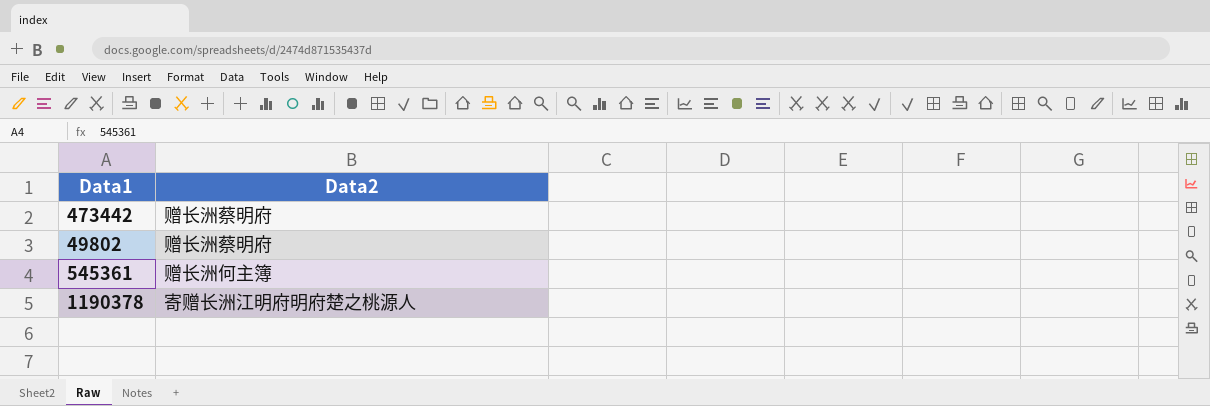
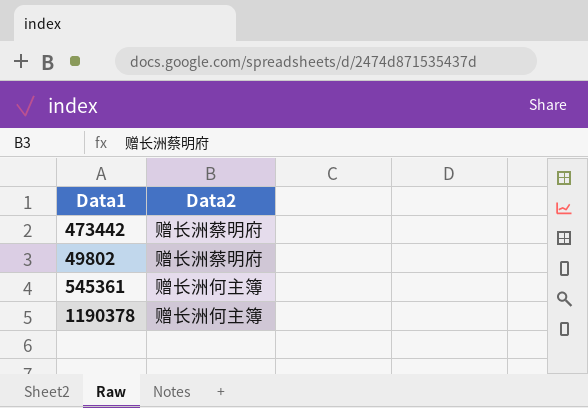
1190378 | Data2: 寄赠长洲江明府明府楚之桃源人 -> 赠长洲何主簿

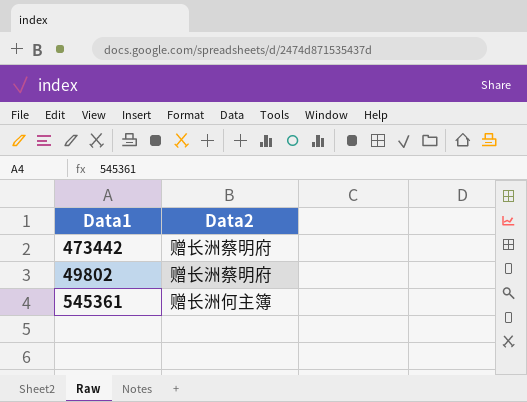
row 1190378: 赠长洲何主簿 -> none

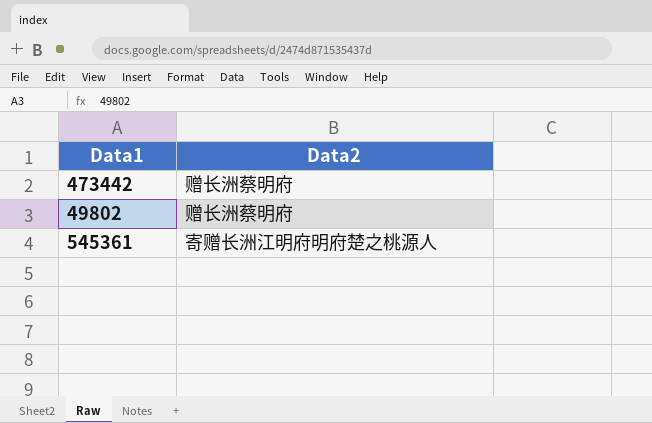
545361 | Data2: 赠长洲何主簿 -> 寄赠长洲江明府明府楚之桃源人

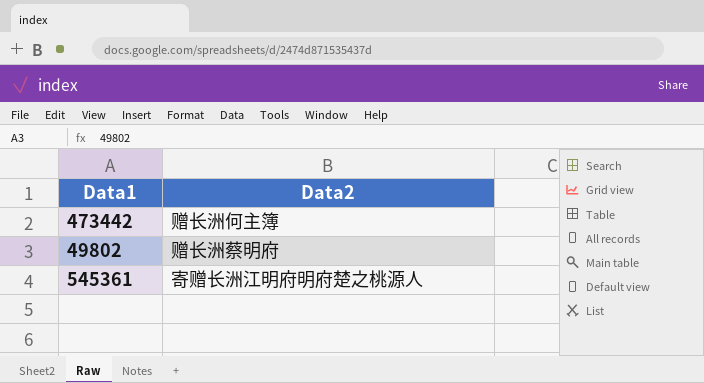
473442 | Data2: 赠长洲蔡明府 -> 赠长洲何主簿

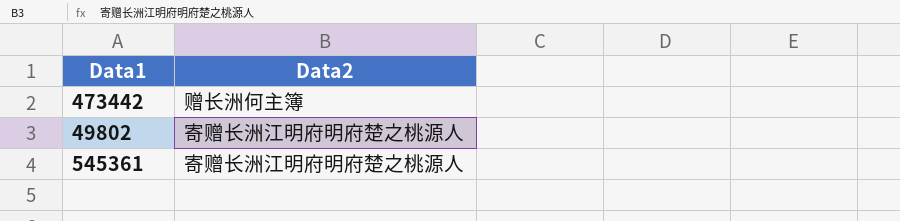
49802 | Data2: 赠长洲蔡明府 -> 寄赠长洲江明府明府楚之桃源人

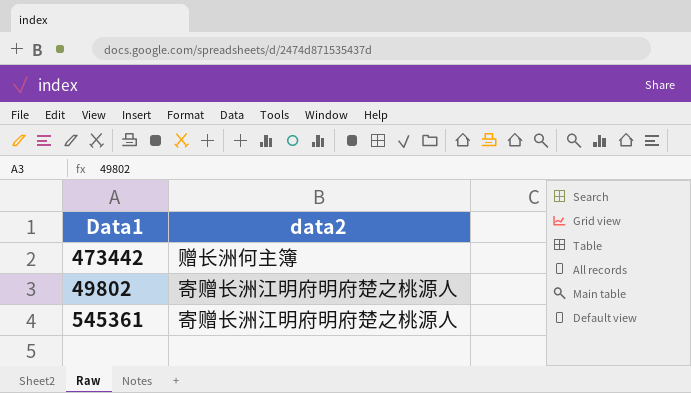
column name: Data2 -> data2

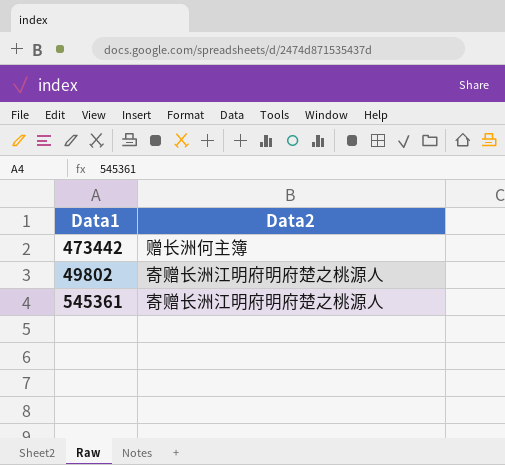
column name: data2 -> Data2

